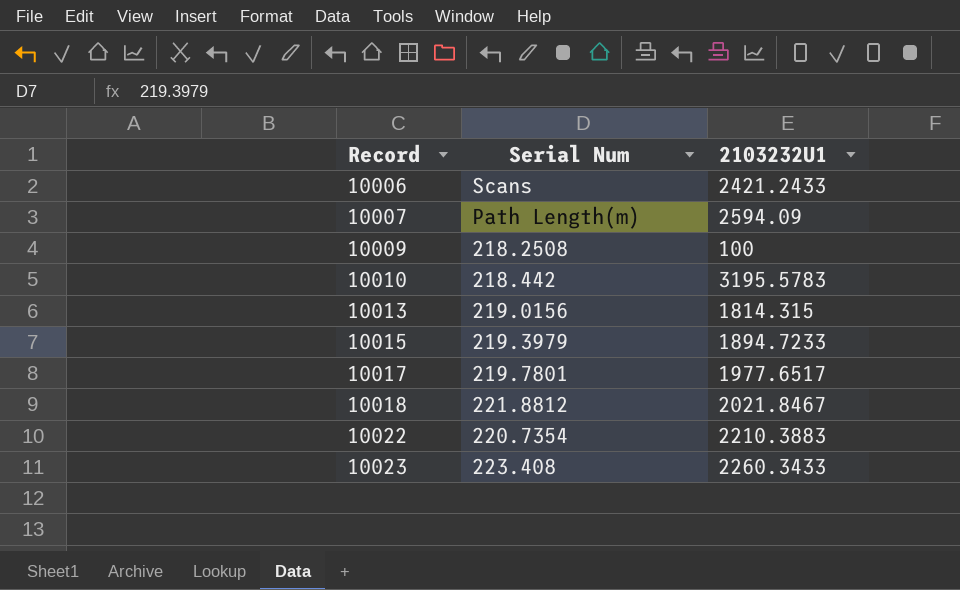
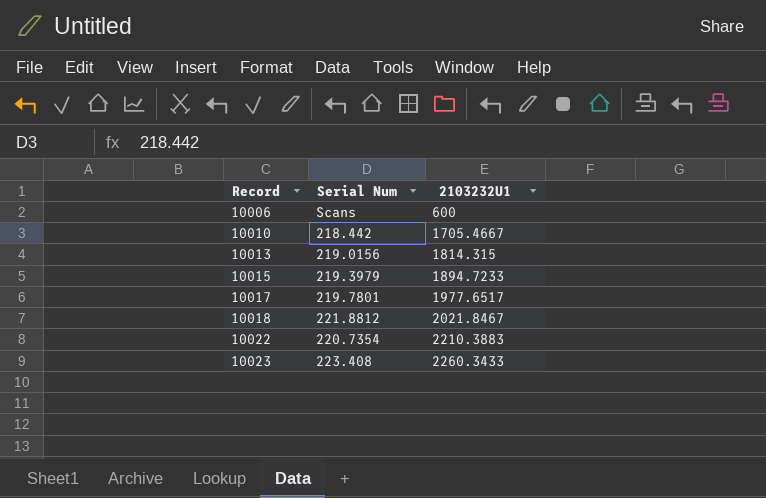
row 10007: Path Length(m) | 2594.09 -> none
row 10009: 218.2508 | 100 -> none
10006 | 2103232U1: 2421.2433 -> 600
10010 | 2103232U1: 3195.5783 -> 1705.4667

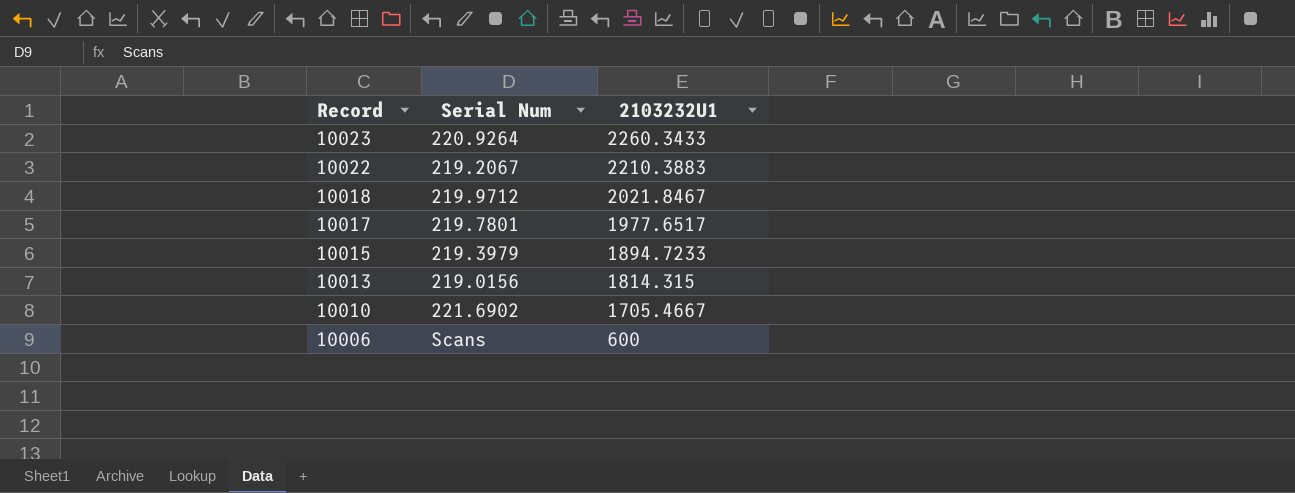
row order: Record ascending -> Record descending
10023 | Serial Num: 223.408 -> 220.9264
10022 | Serial Num: 220.7354 -> 219.2067
10018 | Serial Num: 221.8812 -> 219.9712
10010 | Serial Num: 218.442 -> 221.6902

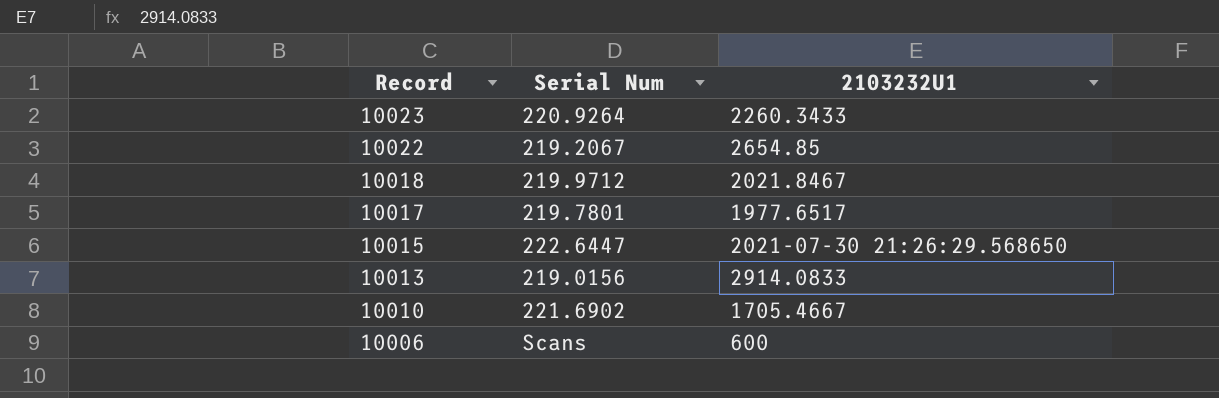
10022 | 2103232U1: 2210.3883 -> 2654.85
10015 | Serial Num: 219.3979 -> 222.6447
10015 | 2103232U1: 1894.7233 -> 2021-07-30 21:26:29.568650
10013 | 2103232U1: 1814.315 -> 2914.0833

